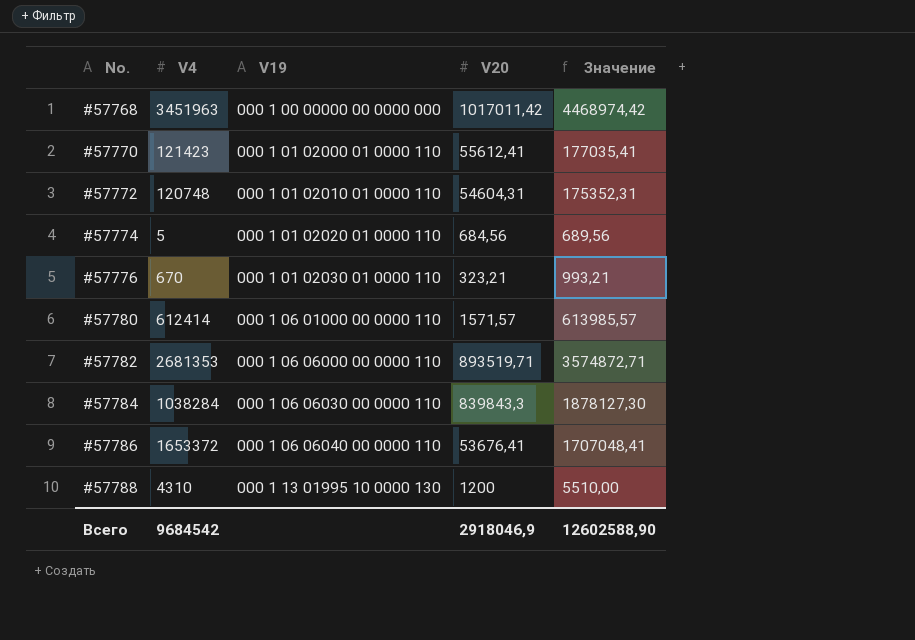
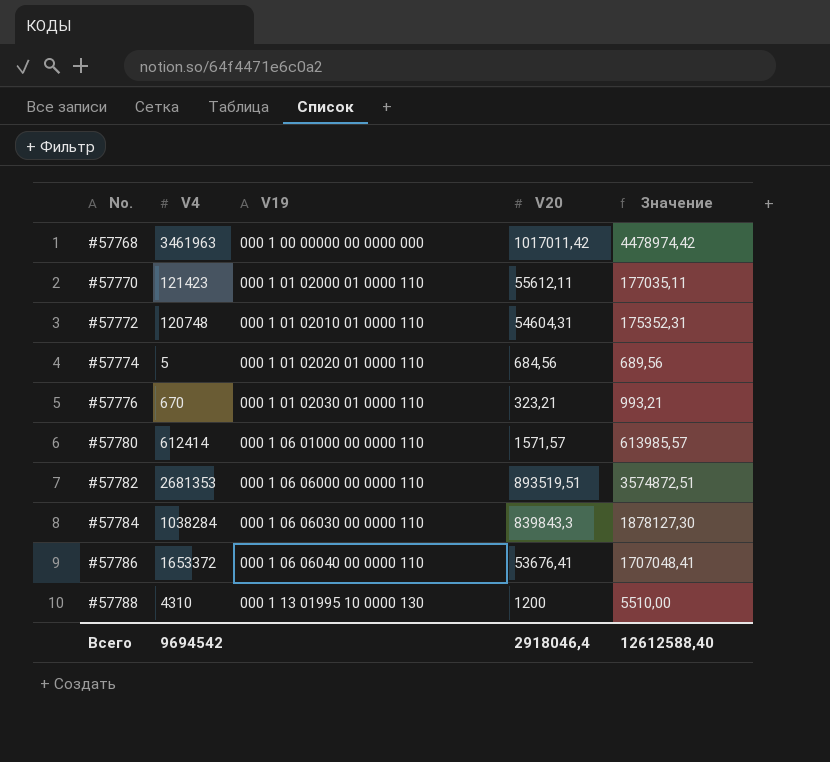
#57768 | V4: 3451963 -> 3461963
#57768 | Значение: 4468974,42 -> 4478974,42
#57770 | V20: 55612,41 -> 55612,11
#57770 | Значение: 177035,41 -> 177035,11
#57782 | V20: 893519,71 -> 893519,51
#57782 | Значение: 3574872,71 -> 3574872,51
Всего | V4: 9684542 -> 9694542
Всего | V20: 2918046,9 -> 2918046,4
Всего | Значение: 12602588,90 -> 12612588,40

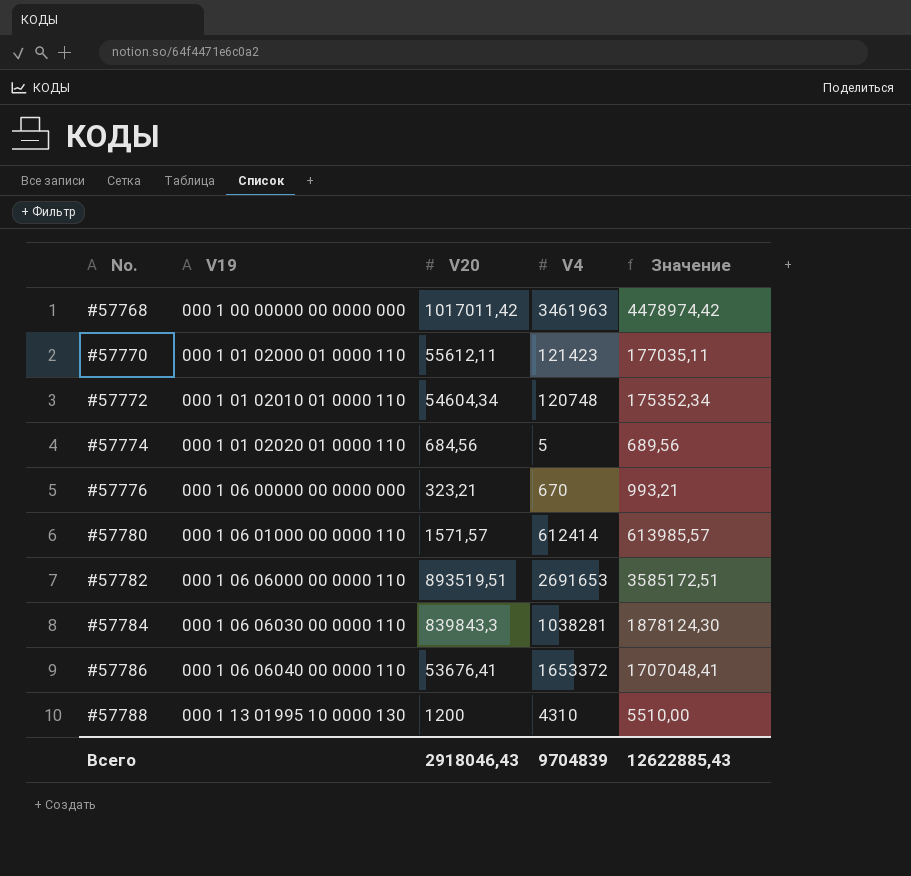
column V4 | position: 2 -> 4
#57772 | V20: 54604,31 -> 54604,34
#57772 | Значение: 175352,31 -> 175352,34
#57776 | V19: 000 1 01 02030 01 0000 110 -> 000 1 06 00000 00 0000 000
#57782 | V4: 2681353 -> 2691653
#57782 | Значение: 3574872,51 -> 3585172,51
#57784 | V4: 1038284 -> 1038281
#57784 | Значение: 1878127,30 -> 1878124,30
Всего | V20: 2918046,4 -> 2918046,43
Всего | V4: 9694542 -> 9704839
Всего | Значение: 12612588,40 -> 12622885,43

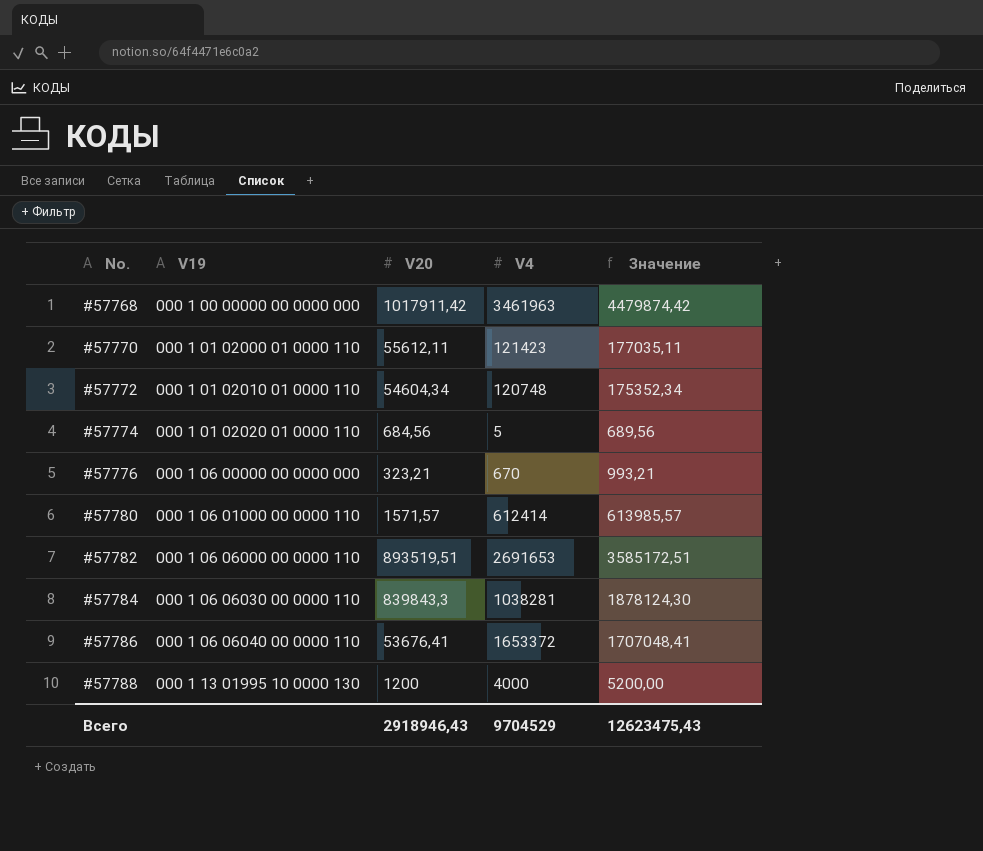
#57768 | V20: 1017011,42 -> 1017911,42
#57768 | Значение: 4478974,42 -> 4479874,42
#57788 | V4: 4310 -> 4000
#57788 | Значение: 5510,00 -> 5200,00
Всего | V20: 2918046,43 -> 2918946,43
Всего | V4: 9704839 -> 9704529
Всего | Значение: 12622885,43 -> 12623475,43

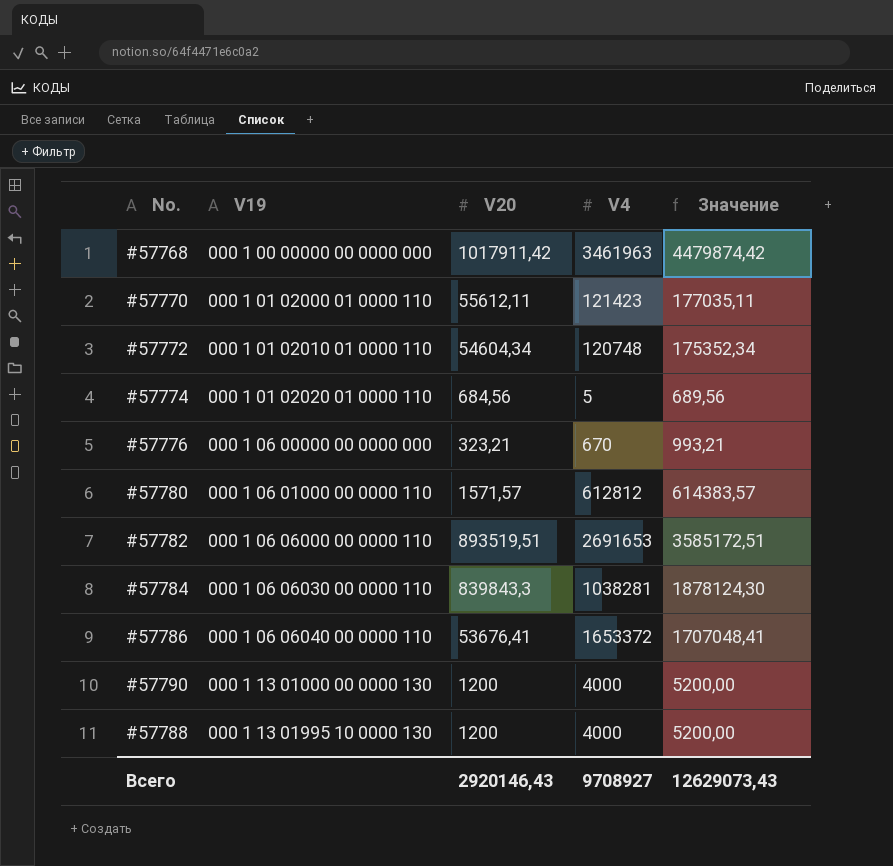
#57780 | V4: 612414 -> 612812
#57780 | Значение: 613985,57 -> 614383,57
row #57790: none -> 000 1 13 01000 00 0000 130 | 1200 | 4000 | 5200,00
Всего | V20: 2918946,43 -> 2920146,43
Всего | V4: 9704529 -> 9708927
Всего | Значение: 12623475,43 -> 12629073,43

